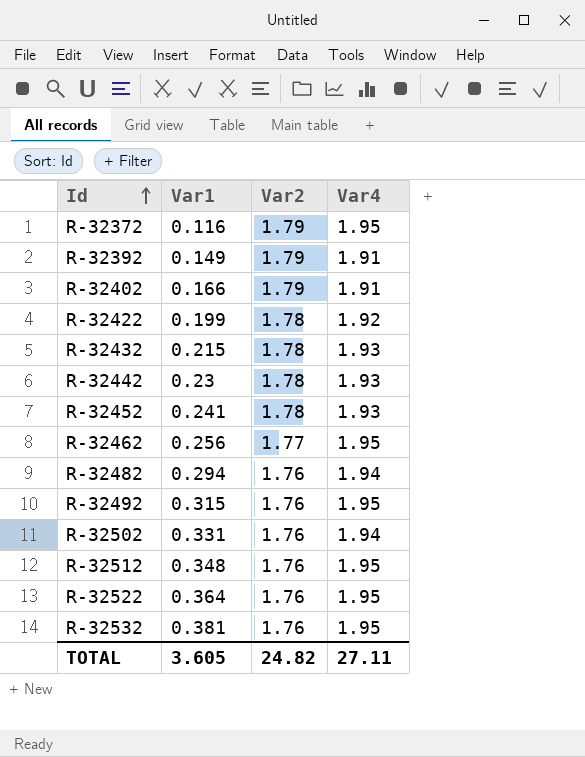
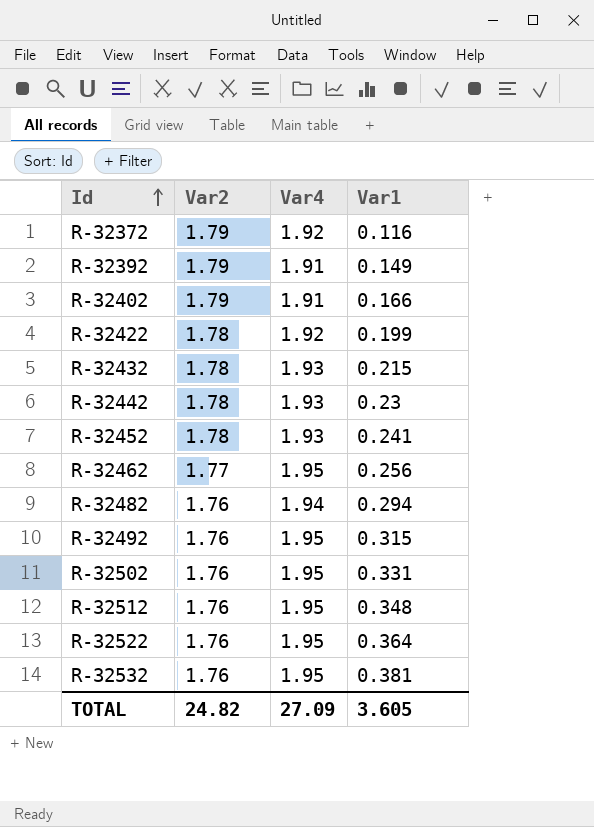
column Var1 | position: 2 -> 4
R-32372 | Var4: 1.95 -> 1.92
R-32502 | Var4: 1.94 -> 1.95
TOTAL | Var4: 27.11 -> 27.09

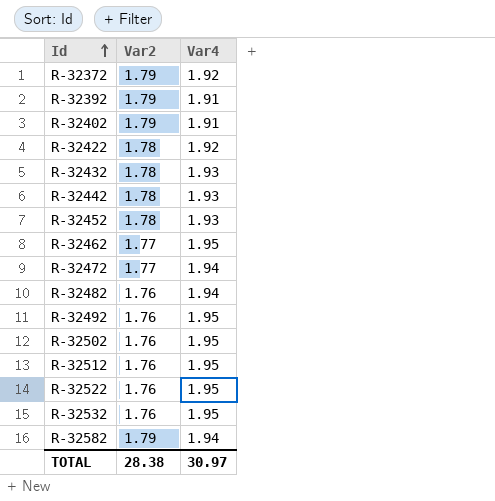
column Var1 | position: 4 -> none
row R-32472: none -> 1.77 | 1.94
row R-32582: none -> 1.79 | 1.94
TOTAL | Var2: 24.82 -> 28.38
TOTAL | Var4: 27.09 -> 30.97

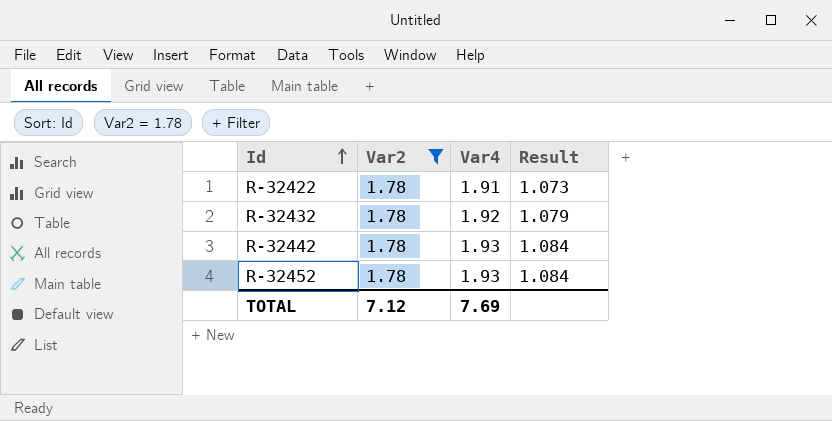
filter: none -> Var2 = 1.78
column Result | formula: none -> [Var4] / [Var2]
R-32422 | Var4: 1.92 -> 1.91
R-32432 | Var4: 1.93 -> 1.92
TOTAL | Var2: 28.38 -> 7.12
TOTAL | Var4: 30.97 -> 7.69

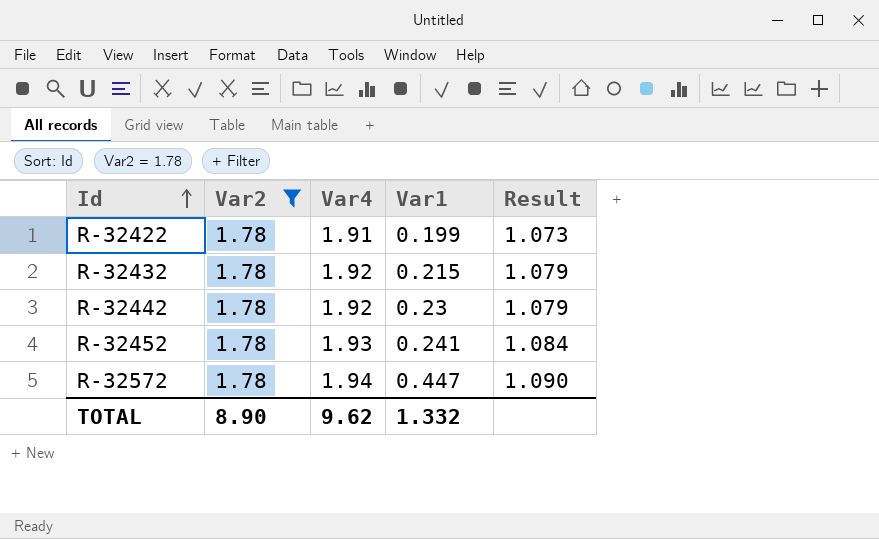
column Var1 | position: none -> 4
R-32442 | Var4: 1.93 -> 1.92
R-32442 | Result: 1.084 -> 1.079
row R-32572: none -> 1.78 | 1.94 | 0.447 | 1.090
TOTAL | Var2: 7.12 -> 8.90
TOTAL | Var4: 7.69 -> 9.62

